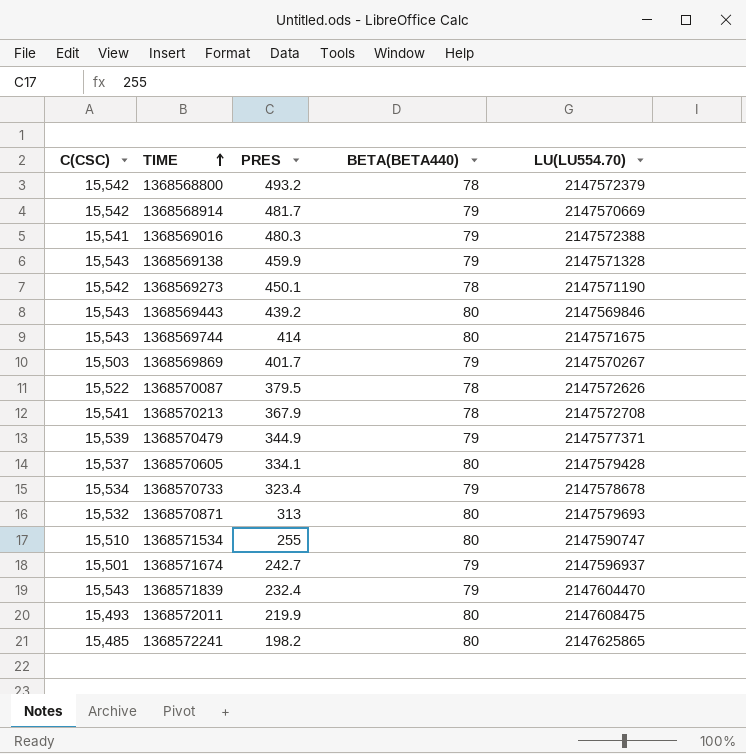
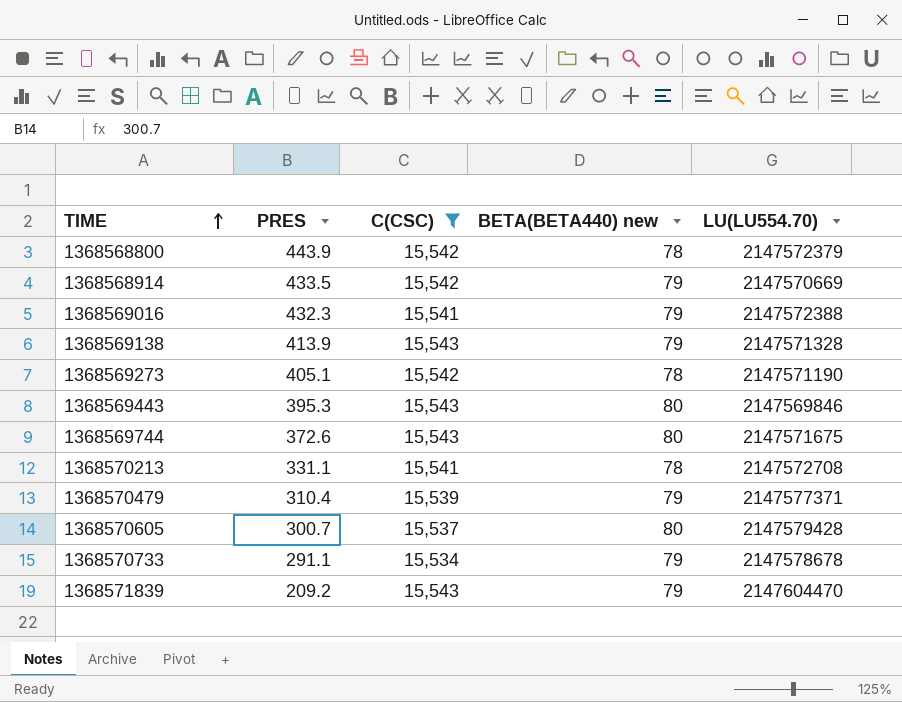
filter: none -> C(CSC) >= 15,534
column C(CSC) | position: 1 -> 3
column name: BETA(BETA440) -> BETA(BETA440) new
1368568800 | PRES: 493.2 -> 443.9
1368568914 | PRES: 481.7 -> 433.5
1368569016 | PRES: 480.3 -> 432.3
1368569138 | PRES: 459.9 -> 413.9
1368569273 | PRES: 450.1 -> 405.1
1368569443 | PRES: 439.2 -> 395.3
1368569744 | PRES: 414 -> 372.6
1368570213 | PRES: 367.9 -> 331.1
1368570479 | PRES: 344.9 -> 310.4
1368570605 | PRES: 334.1 -> 300.7
1368570733 | PRES: 323.4 -> 291.1
1368571839 | PRES: 232.4 -> 209.2

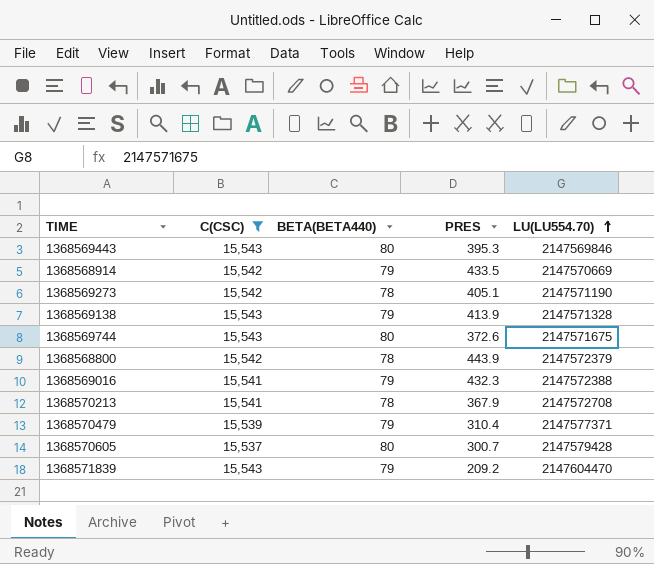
row order: TIME ascending -> LU(LU554.70) ascending
column name: BETA(BETA440) new -> BETA(BETA440)
column PRES | position: 2 -> 4
row 1368570733: 291.1 | 15,534 | 79 | 2147578678 -> none
1368570213 | PRES: 331.1 -> 367.9

